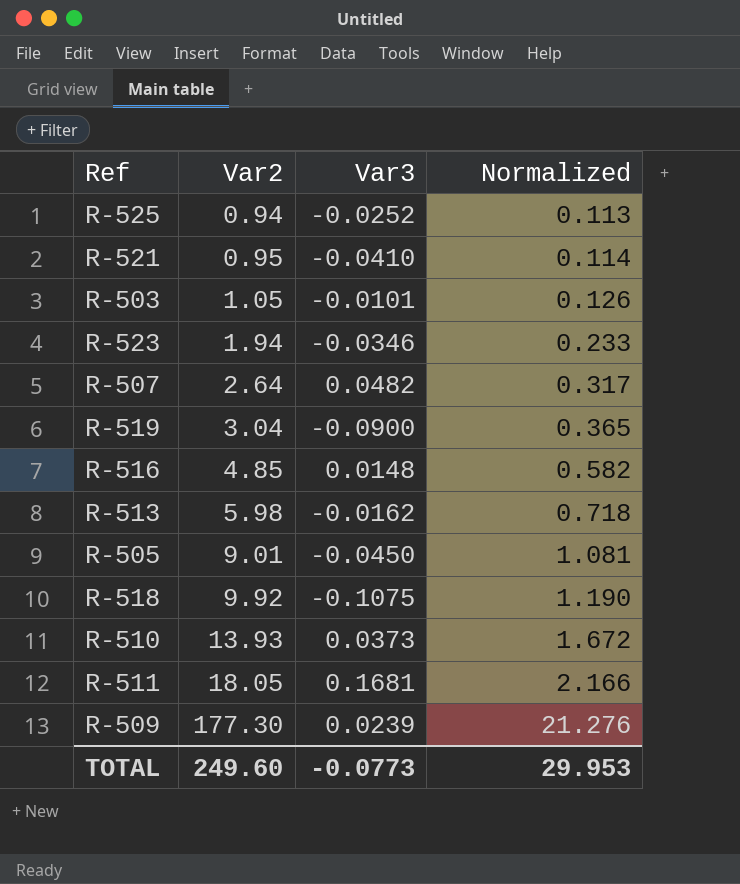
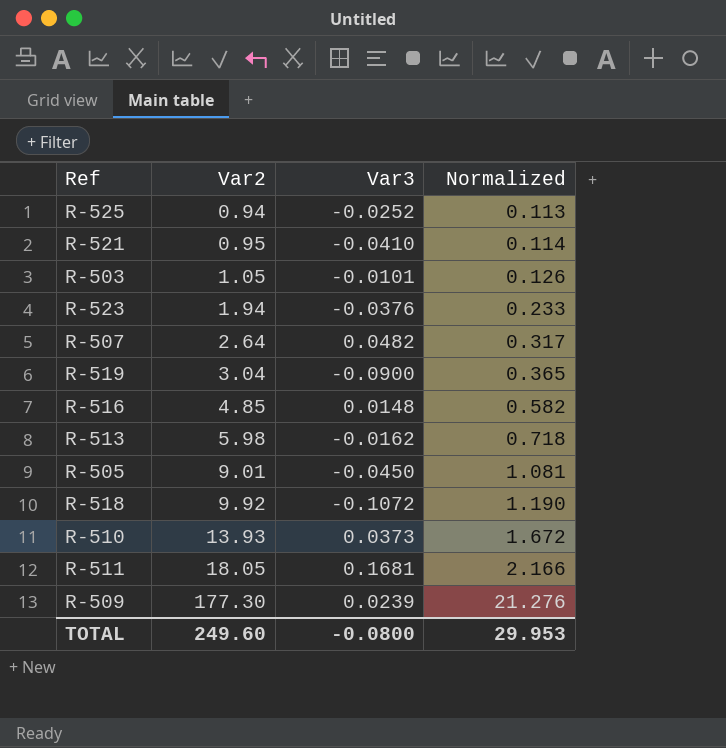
R-523 | Var3: -0.0346 -> -0.0376
R-518 | Var3: -0.1075 -> -0.1072
TOTAL | Var3: -0.0773 -> -0.0800

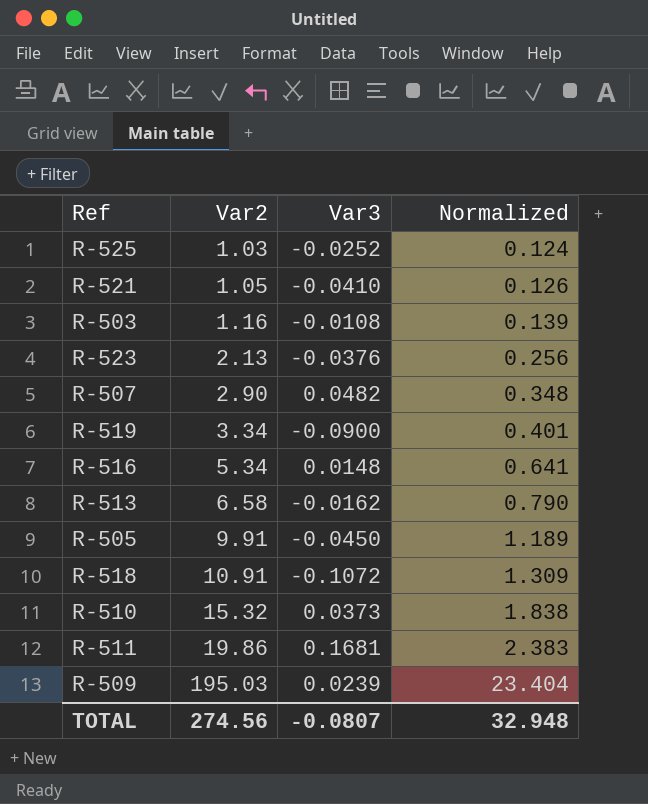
R-525 | Var2: 0.94 -> 1.03
R-525 | Normalized: 0.113 -> 0.124
R-521 | Var2: 0.95 -> 1.05
R-521 | Normalized: 0.114 -> 0.126
R-503 | Var2: 1.05 -> 1.16
R-503 | Var3: -0.0101 -> -0.0108
R-503 | Normalized: 0.126 -> 0.139
R-523 | Var2: 1.94 -> 2.13
R-523 | Normalized: 0.233 -> 0.256
R-507 | Var2: 2.64 -> 2.90
R-507 | Normalized: 0.317 -> 0.348
R-519 | Var2: 3.04 -> 3.34
R-519 | Normalized: 0.365 -> 0.401
R-516 | Var2: 4.85 -> 5.34
R-516 | Normalized: 0.582 -> 0.641
R-513 | Var2: 5.98 -> 6.58
R-513 | Normalized: 0.718 -> 0.790
R-505 | Var2: 9.01 -> 9.91
R-505 | Normalized: 1.081 -> 1.189
R-518 | Var2: 9.92 -> 10.91
R-518 | Normalized: 1.190 -> 1.309
R-510 | Var2: 13.93 -> 15.32
R-510 | Normalized: 1.672 -> 1.838
R-511 | Var2: 18.05 -> 19.86
R-511 | Normalized: 2.166 -> 2.383
R-509 | Var2: 177.30 -> 195.03
R-509 | Normalized: 21.276 -> 23.404
TOTAL | Var2: 249.60 -> 274.56
TOTAL | Var3: -0.0800 -> -0.0807
TOTAL | Normalized: 29.953 -> 32.948

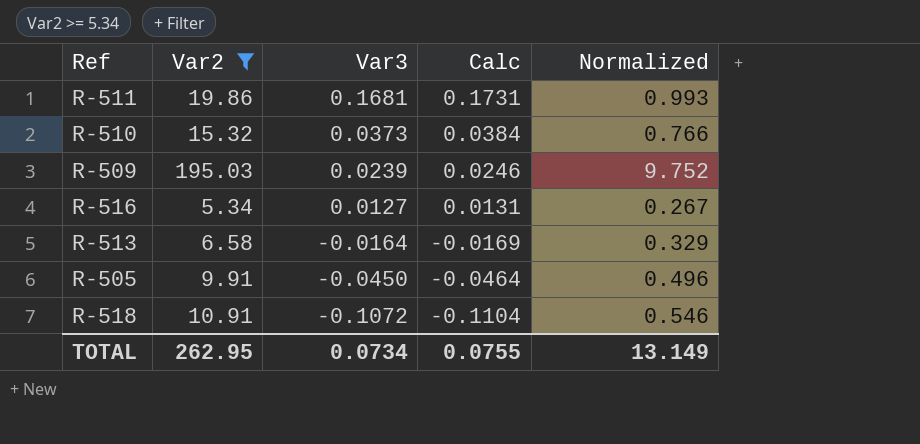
filter: none -> Var2 >= 5.34
row order: Var2 ascending -> Var3 descending
column Calc | formula: none -> [Var3] * 1.03
column Normalized | formula: [Var2] * 0.12 -> [Var2] * 0.05
R-516 | Var3: 0.0148 -> 0.0127
R-513 | Var3: -0.0162 -> -0.0164
TOTAL | Var2: 274.56 -> 262.95
TOTAL | Var3: -0.0807 -> 0.0734
TOTAL | Normalized: 32.948 -> 13.149

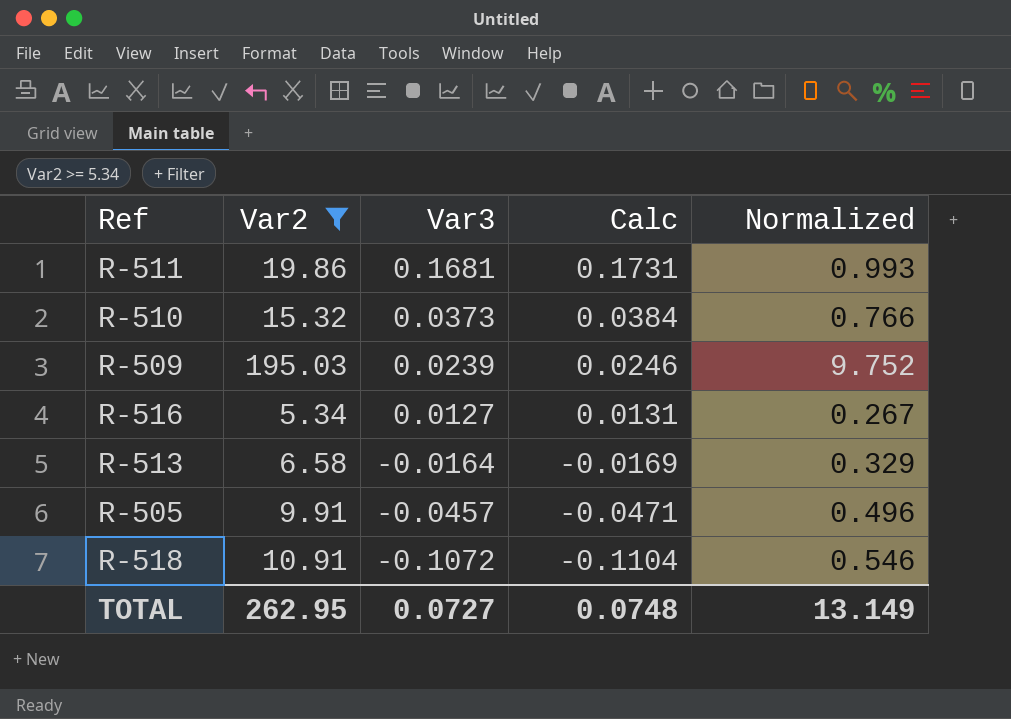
R-505 | Var3: -0.0450 -> -0.0457
R-505 | Calc: -0.0464 -> -0.0471
TOTAL | Var3: 0.0734 -> 0.0727
TOTAL | Calc: 0.0755 -> 0.0748

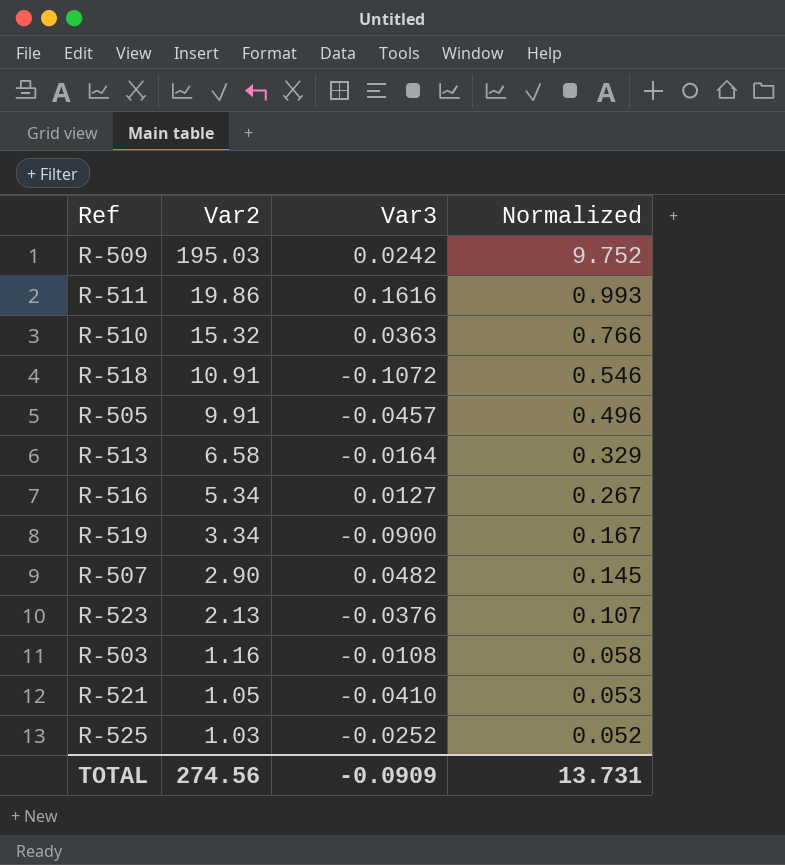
filter: Var2 >= 5.34 -> none
row order: Var3 descending -> Var2 descending
column Calc | formula: [Var3] * 1.03 -> none
R-509 | Var3: 0.0239 -> 0.0242
R-511 | Var3: 0.1681 -> 0.1616
R-510 | Var3: 0.0373 -> 0.0363
TOTAL | Var2: 262.95 -> 274.56
TOTAL | Var3: 0.0727 -> -0.0909
TOTAL | Normalized: 13.149 -> 13.731

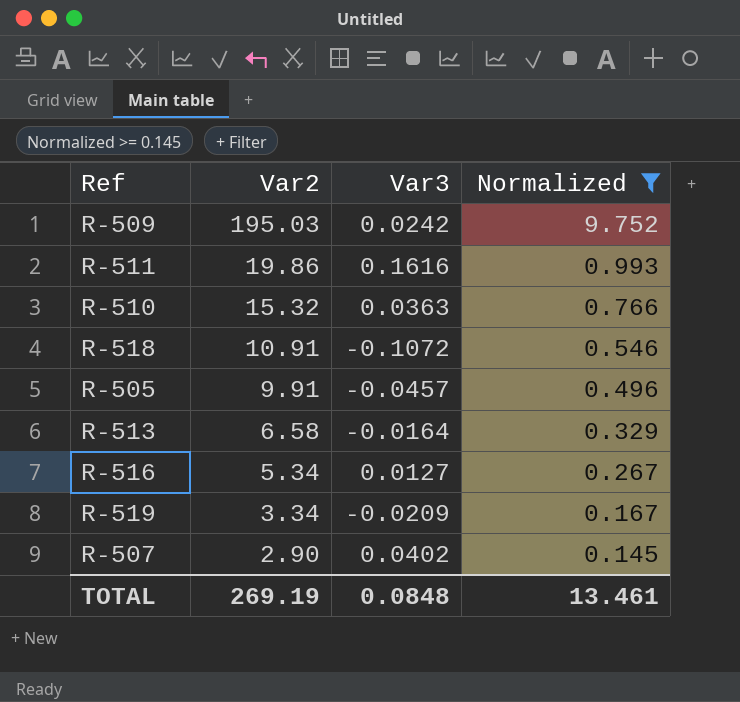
filter: none -> Normalized >= 0.145
R-519 | Var3: -0.0900 -> -0.0209
R-507 | Var3: 0.0482 -> 0.0402
TOTAL | Var2: 274.56 -> 269.19
TOTAL | Var3: -0.0909 -> 0.0848
TOTAL | Normalized: 13.731 -> 13.461

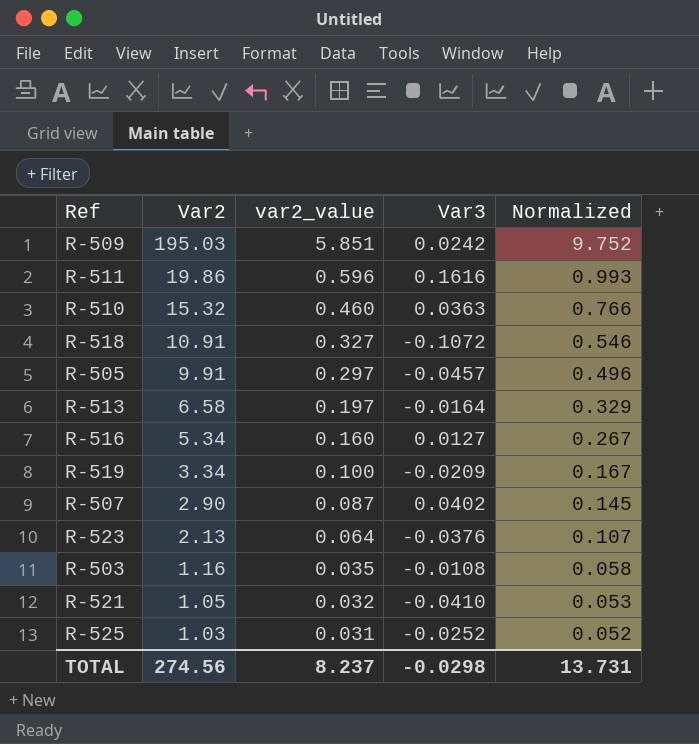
filter: Normalized >= 0.145 -> none
column var2_value | formula: none -> [Var2] * 0.03
TOTAL | Var2: 269.19 -> 274.56
TOTAL | Var3: 0.0848 -> -0.0298
TOTAL | Normalized: 13.461 -> 13.731

